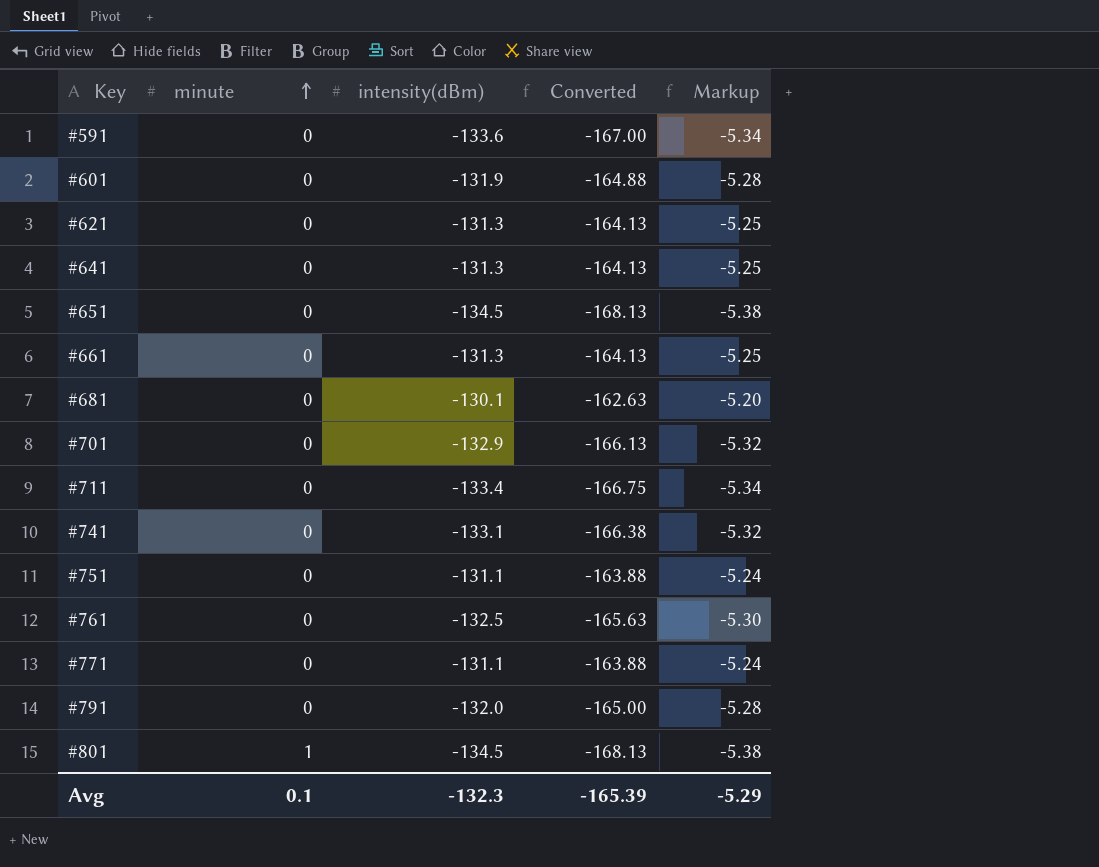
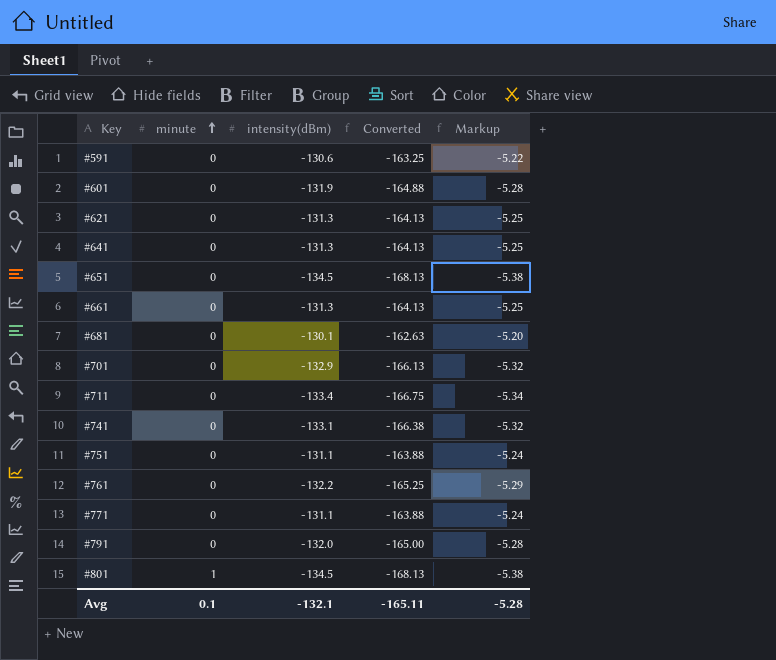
#591 | intensity(dBm): -133.6 -> -130.6
#591 | Converted: -167.00 -> -163.25
#591 | Markup: -5.34 -> -5.22
#761 | intensity(dBm): -132.5 -> -132.2
#761 | Converted: -165.63 -> -165.25
#761 | Markup: -5.30 -> -5.29
Avg | intensity(dBm): -132.3 -> -132.1
Avg | Converted: -165.39 -> -165.11
Avg | Markup: -5.29 -> -5.28

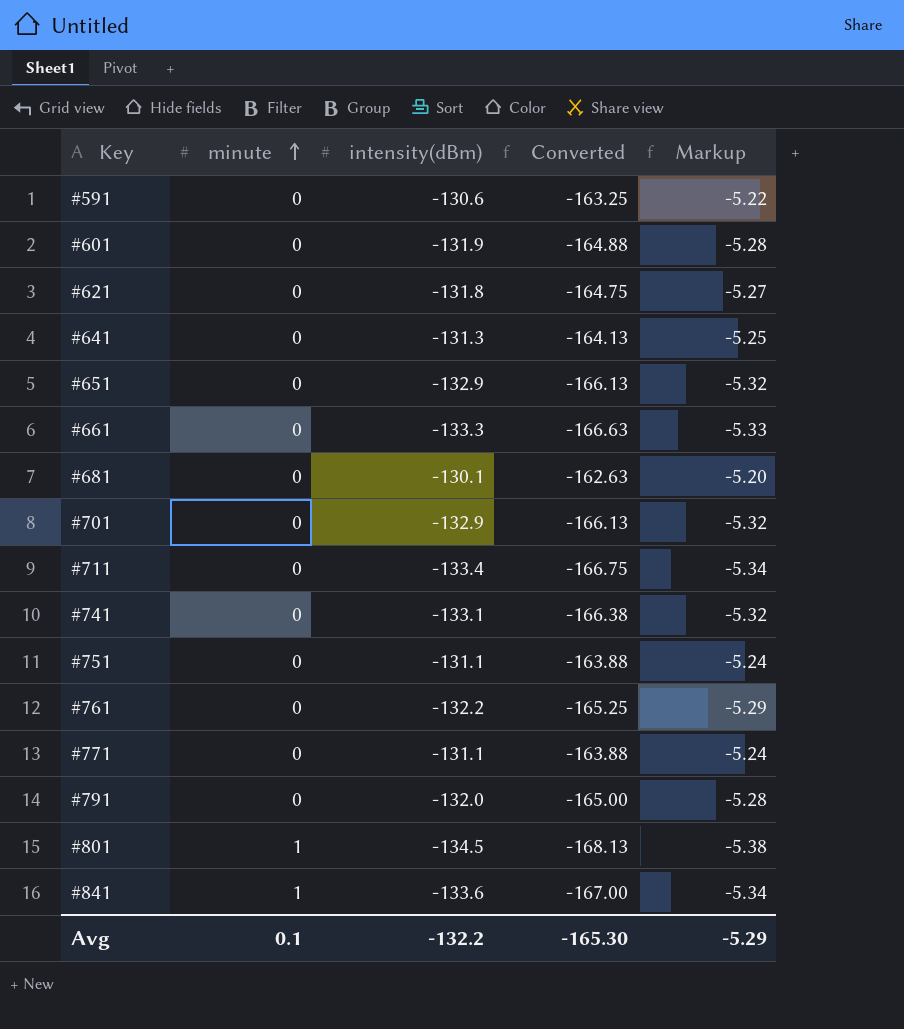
#621 | intensity(dBm): -131.3 -> -131.8
#621 | Converted: -164.13 -> -164.75
#621 | Markup: -5.25 -> -5.27
#651 | intensity(dBm): -134.5 -> -132.9
#651 | Converted: -168.13 -> -166.13
#651 | Markup: -5.38 -> -5.32
#661 | intensity(dBm): -131.3 -> -133.3
#661 | Converted: -164.13 -> -166.63
#661 | Markup: -5.25 -> -5.33
row #841: none -> 1 | -133.6 | -167.00 | -5.34
Avg | intensity(dBm): -132.1 -> -132.2
Avg | Converted: -165.11 -> -165.30
Avg | Markup: -5.28 -> -5.29

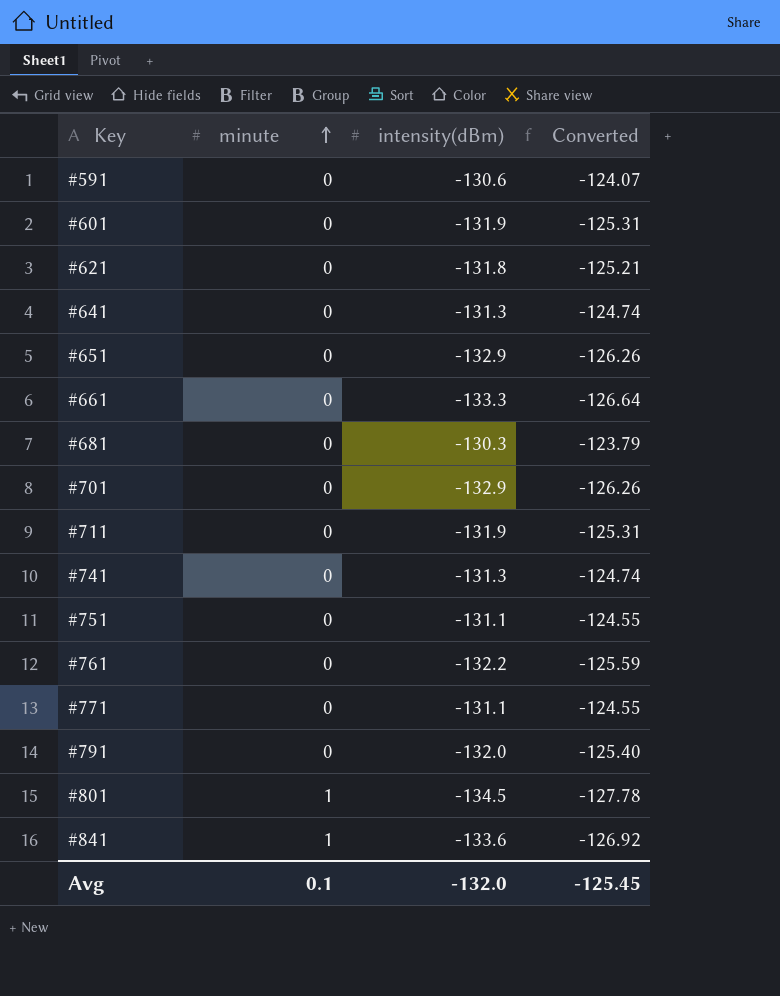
column Markup | formula: [intensity(dBm)] * 0.04 -> none
column Converted | formula: [intensity(dBm)] * 1.25 -> [intensity(dBm)] * 0.95
#681 | intensity(dBm): -130.1 -> -130.3
#711 | intensity(dBm): -133.4 -> -131.9
#741 | intensity(dBm): -133.1 -> -131.3
Avg | intensity(dBm): -132.2 -> -132.0
Avg | Converted: -165.30 -> -125.45

